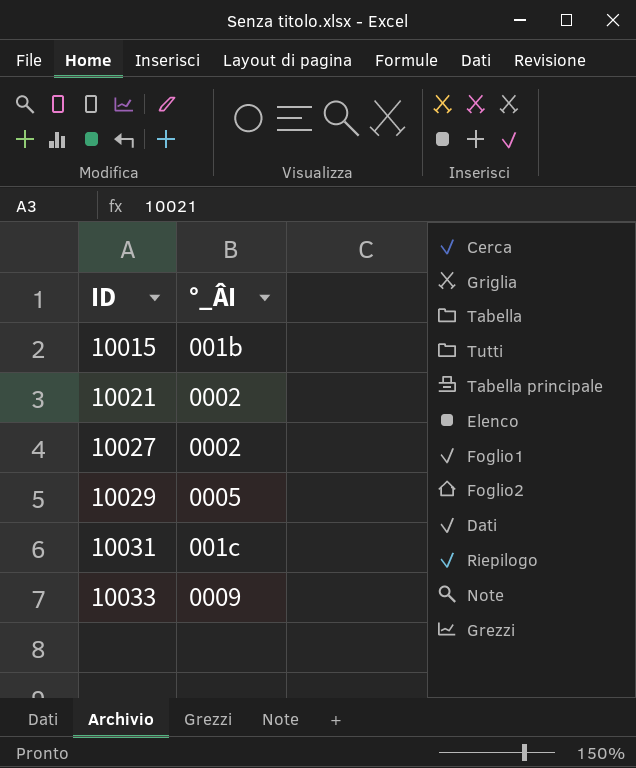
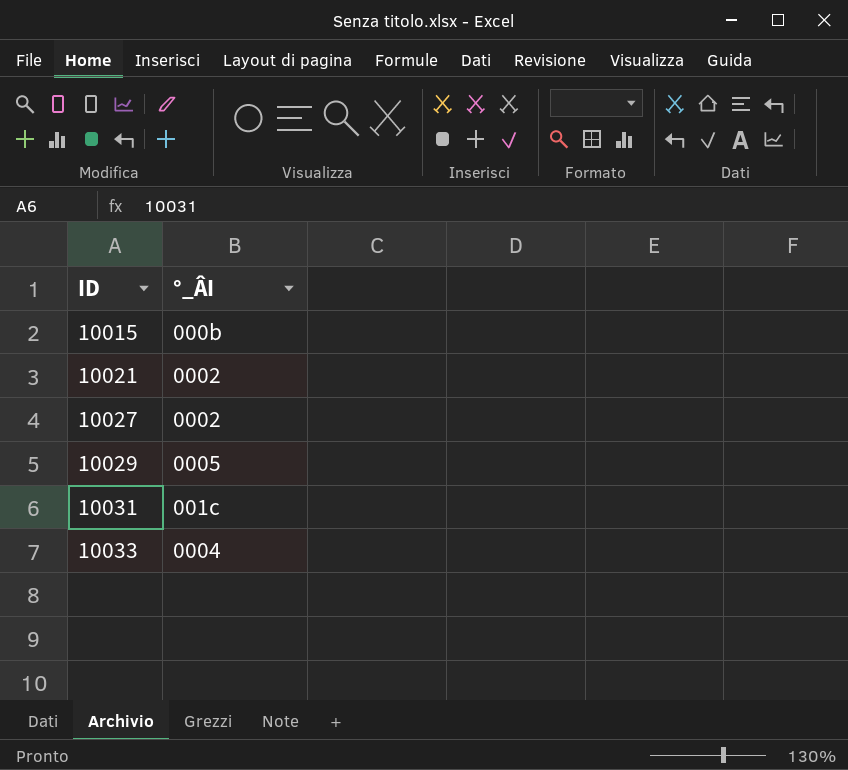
10015 | °_ÂI: 001b -> 000b
10033 | °_ÂI: 0009 -> 0004

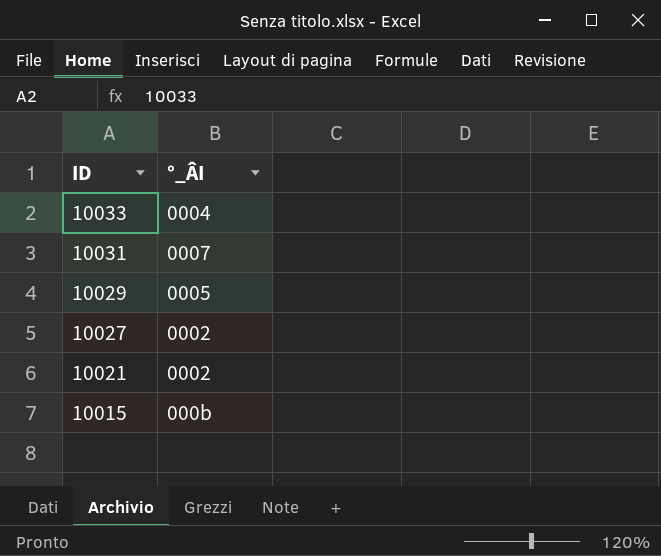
row order: ID ascending -> ID descending
10031 | °_ÂI: 001c -> 0007

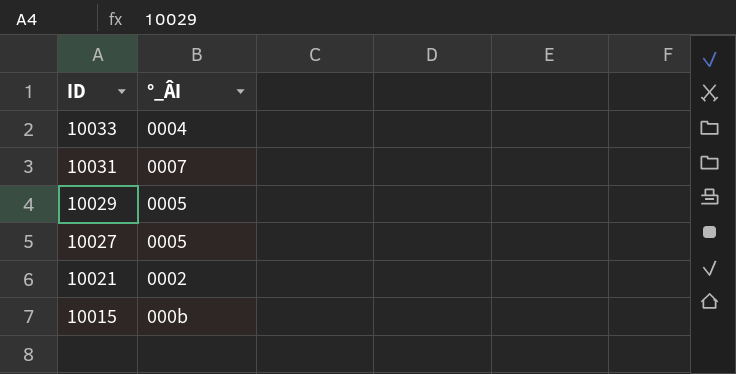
10027 | °_ÂI: 0002 -> 0005

